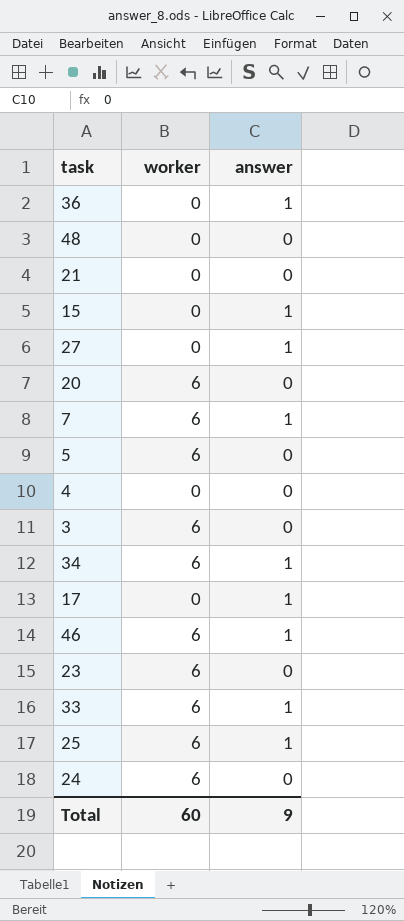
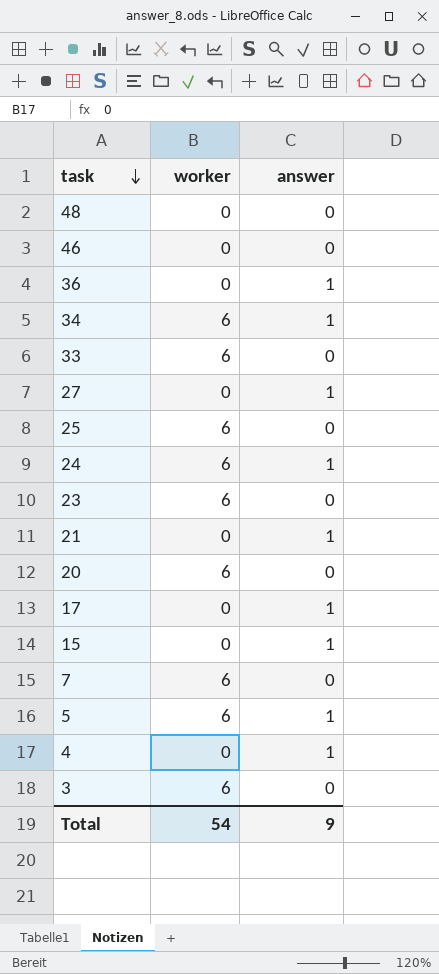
row order: none -> task descending
46 | worker: 6 -> 0
46 | answer: 1 -> 0
33 | answer: 1 -> 0
25 | answer: 1 -> 0
24 | answer: 0 -> 1
21 | answer: 0 -> 1
7 | answer: 1 -> 0
5 | answer: 0 -> 1
4 | answer: 0 -> 1
Total | worker: 60 -> 54

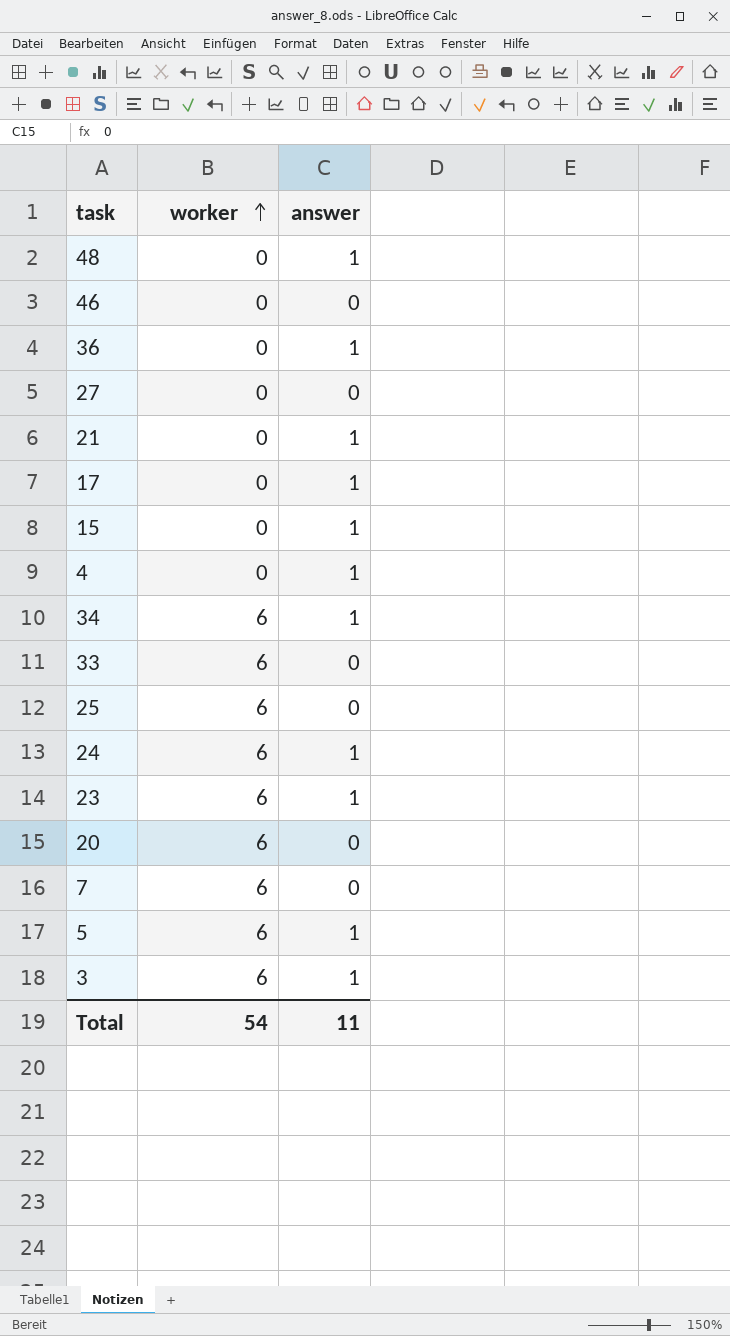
row order: task descending -> worker ascending
48 | answer: 0 -> 1
27 | answer: 1 -> 0
23 | answer: 0 -> 1
3 | answer: 0 -> 1
Total | answer: 9 -> 11

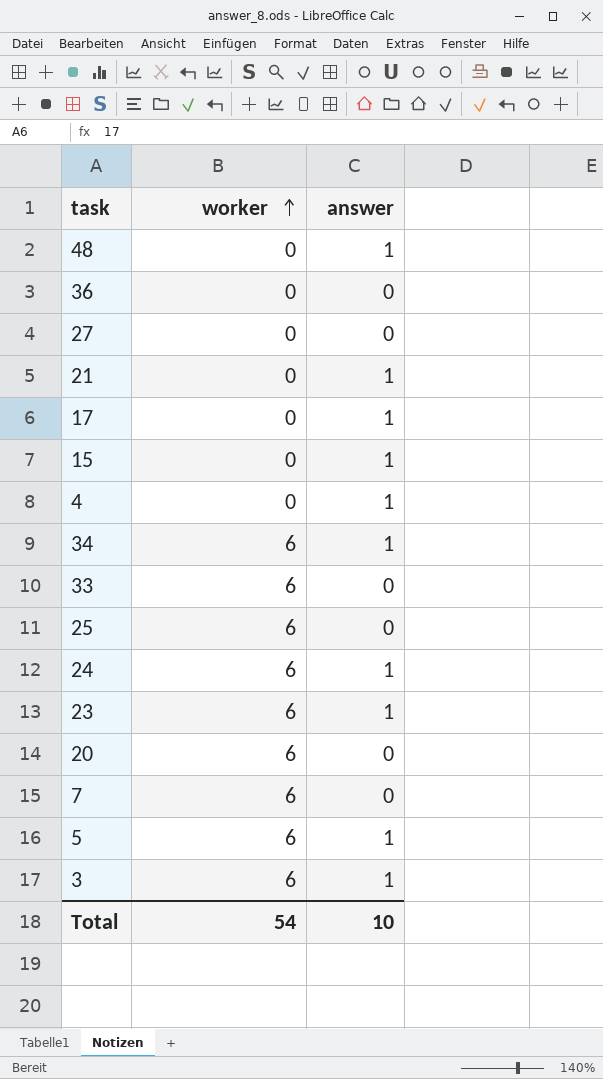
row 46: 0 | 0 -> none
36 | answer: 1 -> 0
Total | answer: 11 -> 10

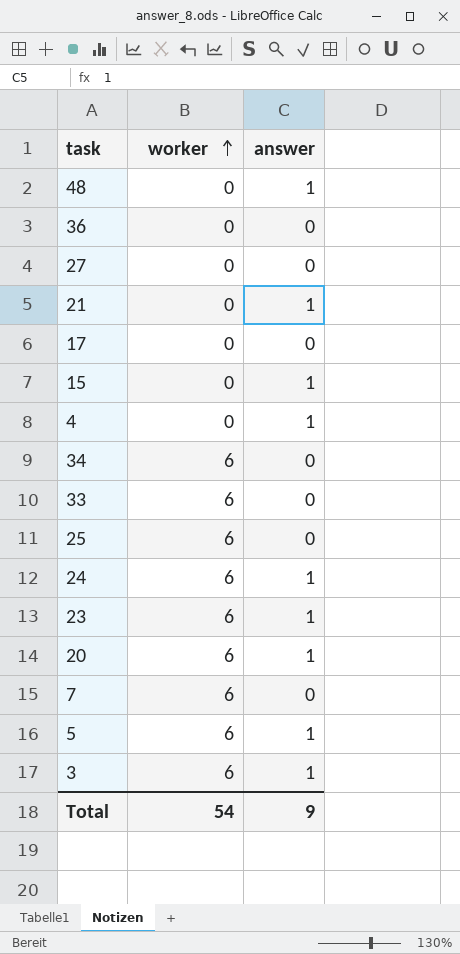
17 | answer: 1 -> 0
34 | answer: 1 -> 0
20 | answer: 0 -> 1
Total | answer: 10 -> 9

